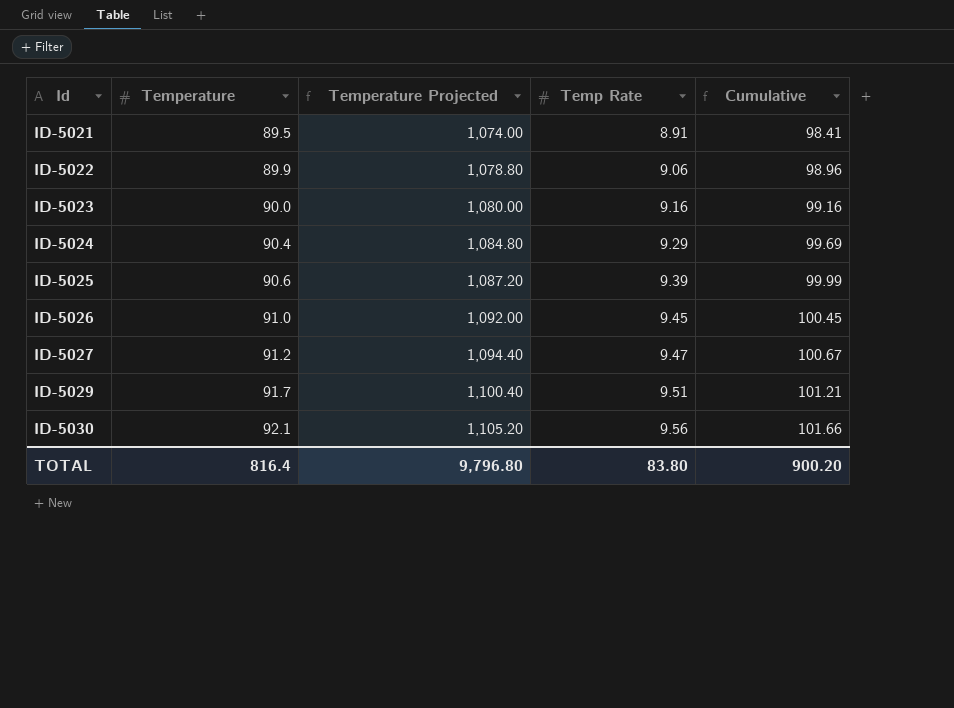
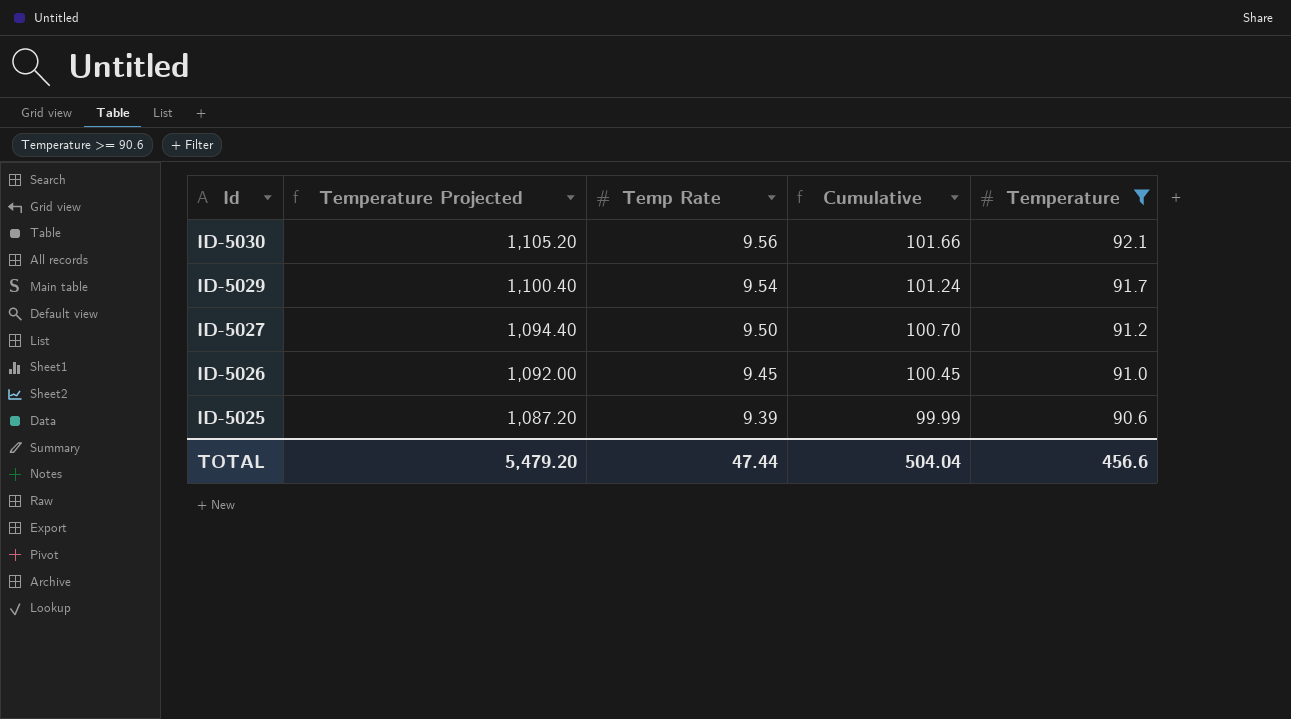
filter: none -> Temperature >= 90.6
row order: Id ascending -> Id descending
column Temperature | position: 2 -> 5
ID-5029 | Temp Rate: 9.51 -> 9.54
ID-5029 | Cumulative: 101.21 -> 101.24
ID-5027 | Temp Rate: 9.47 -> 9.50
ID-5027 | Cumulative: 100.67 -> 100.70
TOTAL | Temperature Projected: 9,796.80 -> 5,479.20
TOTAL | Temp Rate: 83.80 -> 47.44
TOTAL | Cumulative: 900.20 -> 504.04
TOTAL | Temperature: 816.4 -> 456.6

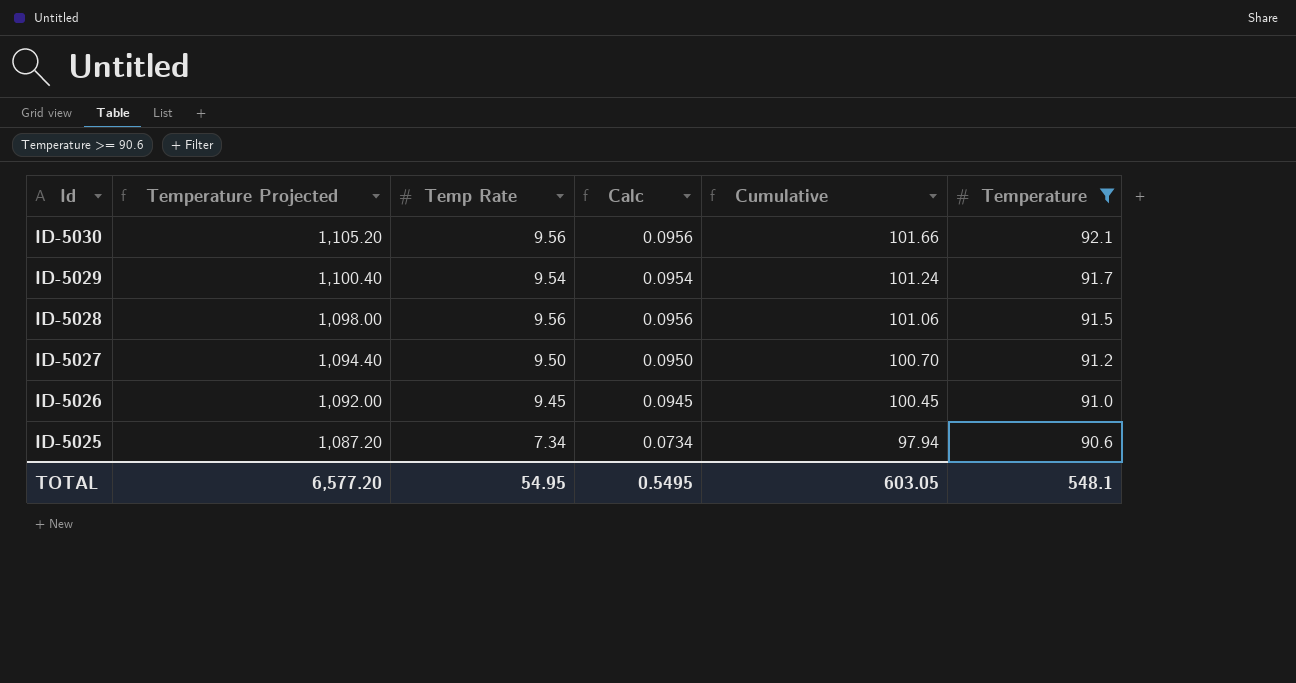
column Calc | formula: none -> [Temp Rate] * 0.01
row ID-5028: none -> 1,098.00 | 9.56 | 0.0956 | 101.06 | 91.5
ID-5025 | Temp Rate: 9.39 -> 7.34
ID-5025 | Cumulative: 99.99 -> 97.94
TOTAL | Temperature Projected: 5,479.20 -> 6,577.20
TOTAL | Temp Rate: 47.44 -> 54.95
TOTAL | Cumulative: 504.04 -> 603.05
TOTAL | Temperature: 456.6 -> 548.1

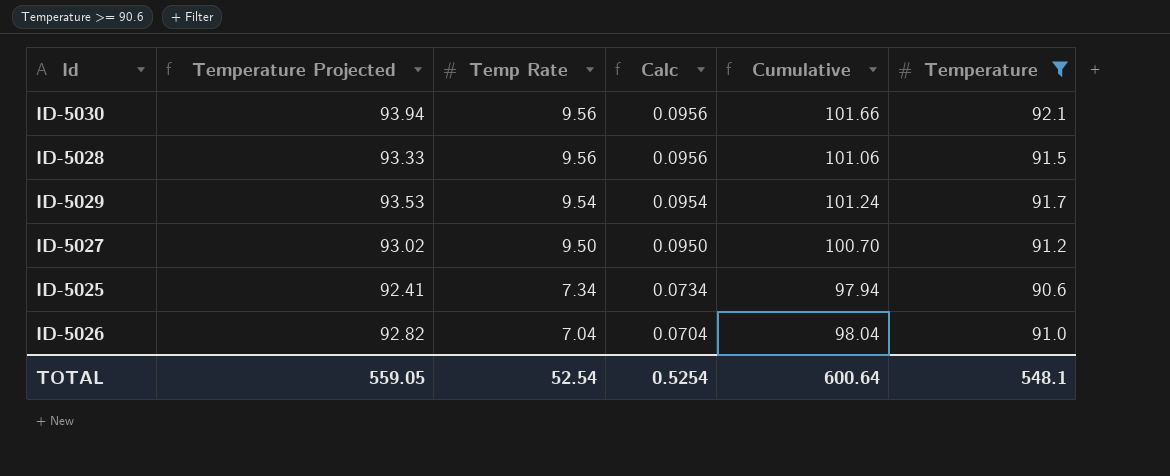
row order: Id descending -> Temp Rate descending
column Temperature Projected | formula: [Temperature] * 12 -> [Temperature] * 1.02
ID-5026 | Temp Rate: 9.45 -> 7.04
ID-5026 | Calc: 0.0945 -> 0.0704
ID-5026 | Cumulative: 100.45 -> 98.04
TOTAL | Temperature Projected: 6,577.20 -> 559.05
TOTAL | Temp Rate: 54.95 -> 52.54
TOTAL | Calc: 0.5495 -> 0.5254
TOTAL | Cumulative: 603.05 -> 600.64

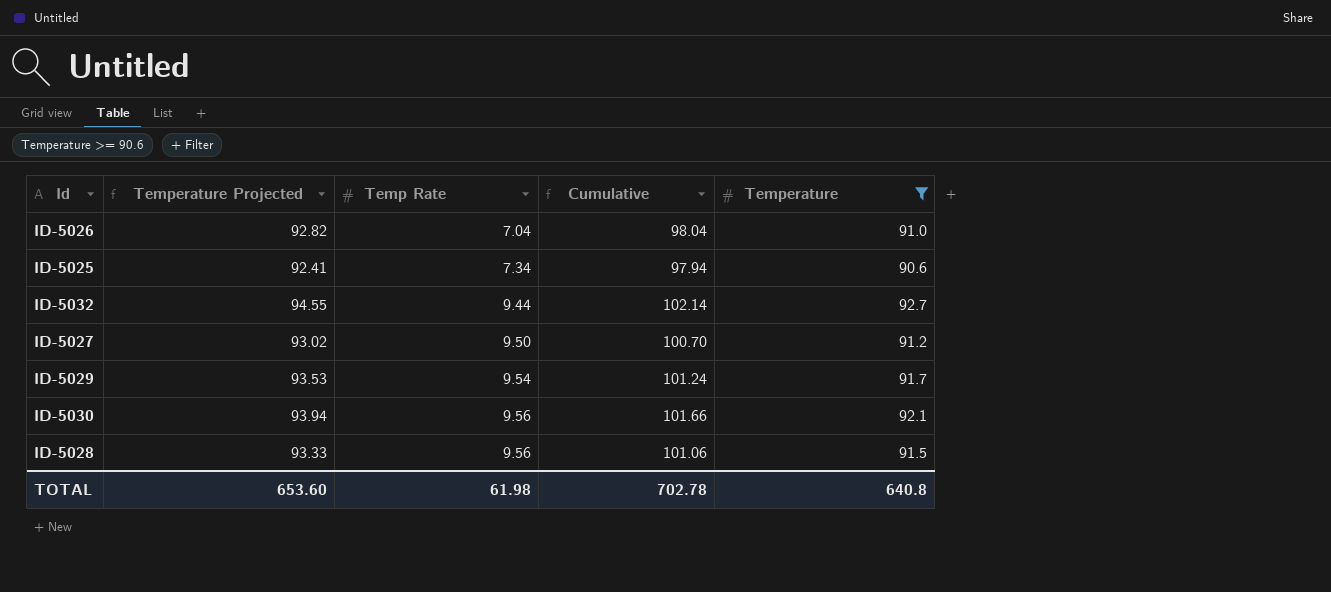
row order: Temp Rate descending -> Temp Rate ascending
column Calc | formula: [Temp Rate] * 0.01 -> none
row ID-5032: none -> 94.55 | 9.44 | 102.14 | 92.7
TOTAL | Temperature Projected: 559.05 -> 653.60
TOTAL | Temp Rate: 52.54 -> 61.98
TOTAL | Cumulative: 600.64 -> 702.78
TOTAL | Temperature: 548.1 -> 640.8

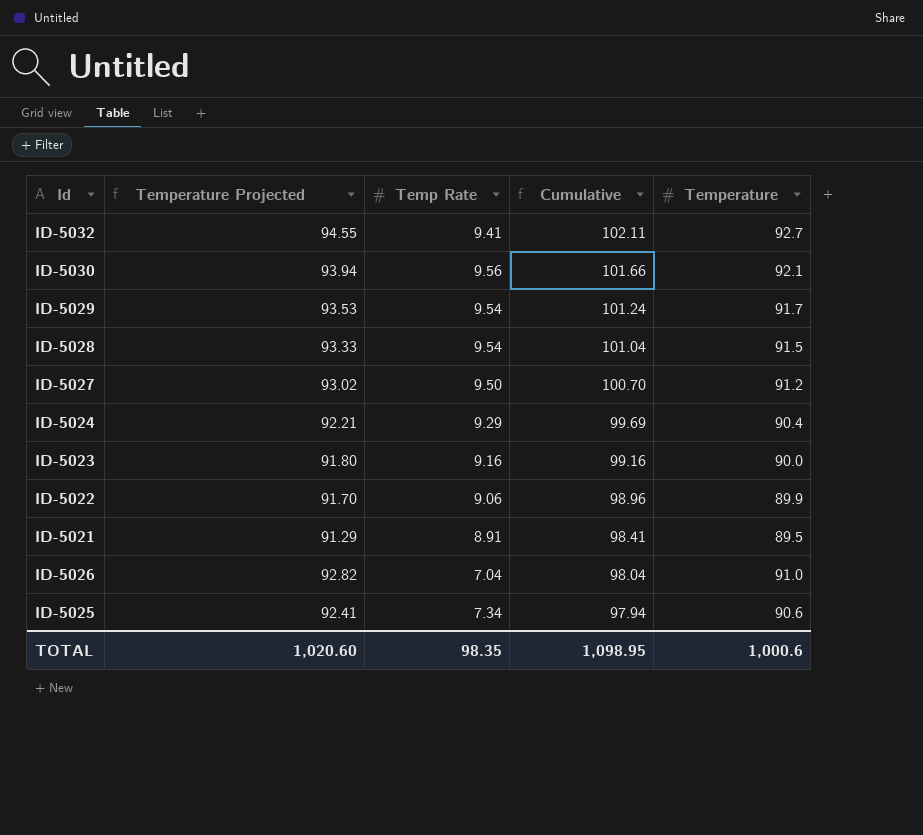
filter: Temperature >= 90.6 -> none
row order: Temp Rate ascending -> Cumulative descending
ID-5032 | Temp Rate: 9.44 -> 9.41
ID-5032 | Cumulative: 102.14 -> 102.11
ID-5028 | Temp Rate: 9.56 -> 9.54
ID-5028 | Cumulative: 101.06 -> 101.04
TOTAL | Temperature Projected: 653.60 -> 1,020.60
TOTAL | Temp Rate: 61.98 -> 98.35
TOTAL | Cumulative: 702.78 -> 1,098.95
TOTAL | Temperature: 640.8 -> 1,000.6

